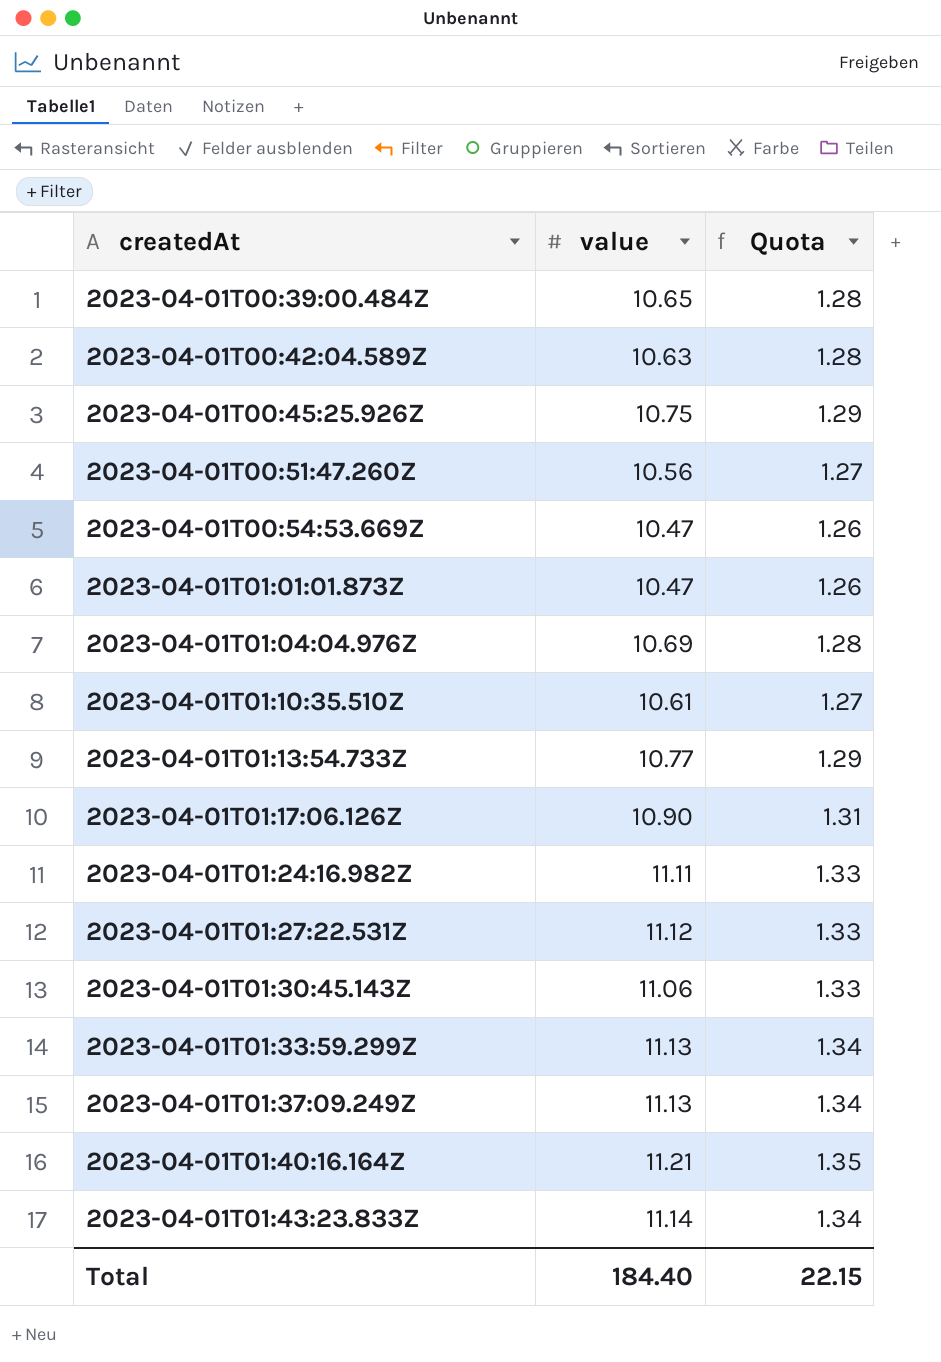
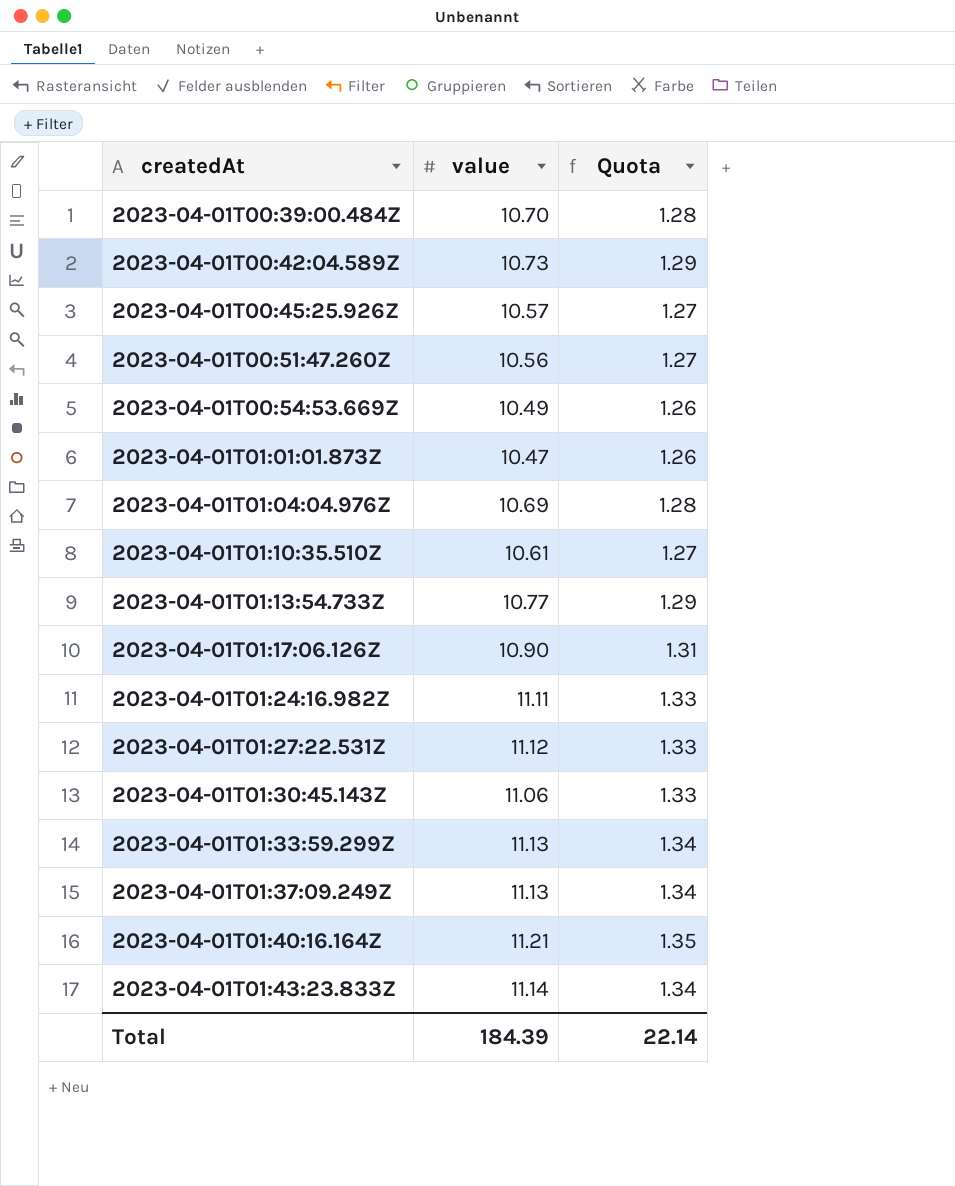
2023-04-01T00:39:00.484Z | value: 10.65 -> 10.70
2023-04-01T00:42:04.589Z | value: 10.63 -> 10.73
2023-04-01T00:42:04.589Z | Quota: 1.28 -> 1.29
2023-04-01T00:45:25.926Z | value: 10.75 -> 10.57
2023-04-01T00:45:25.926Z | Quota: 1.29 -> 1.27
2023-04-01T00:54:53.669Z | value: 10.47 -> 10.49
Total | value: 184.40 -> 184.39
Total | Quota: 22.15 -> 22.14

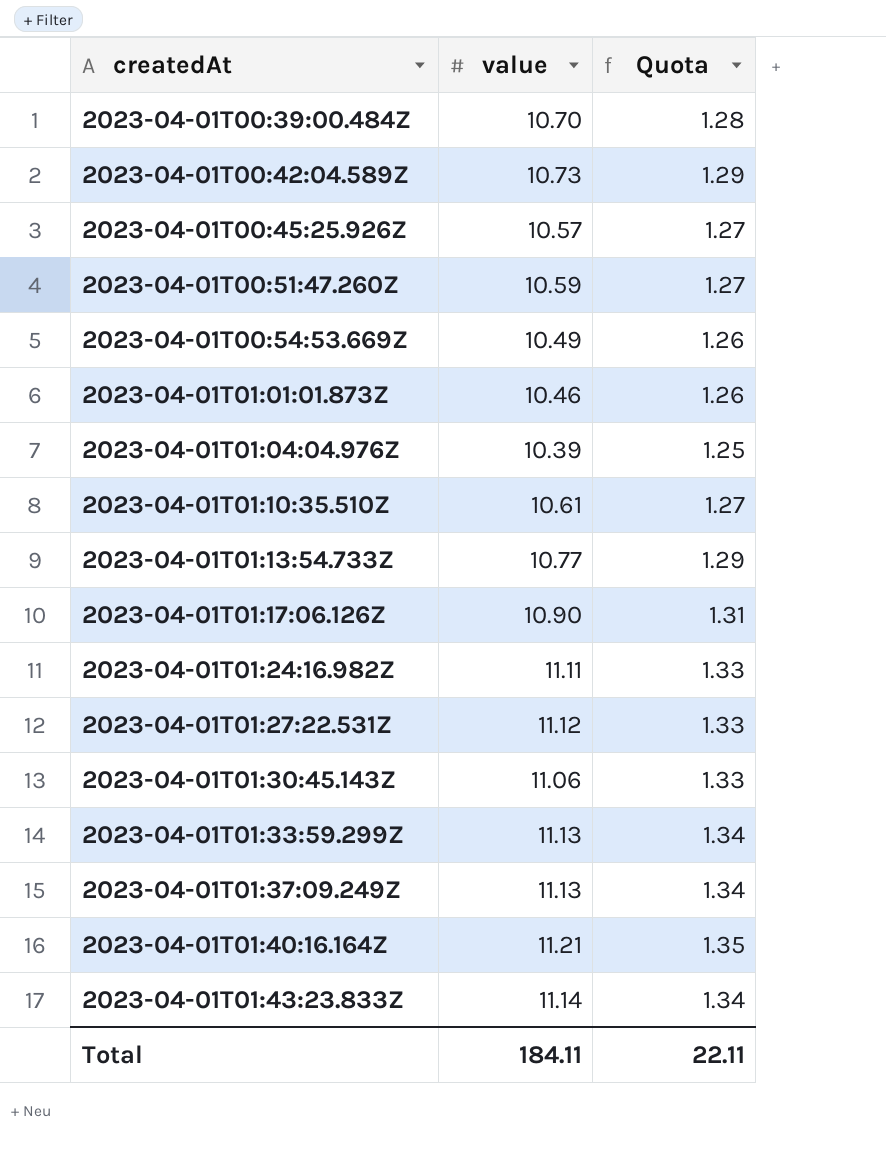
2023-04-01T00:51:47.260Z | value: 10.56 -> 10.59
2023-04-01T01:01:01.873Z | value: 10.47 -> 10.46
2023-04-01T01:04:04.976Z | value: 10.69 -> 10.39
2023-04-01T01:04:04.976Z | Quota: 1.28 -> 1.25
Total | value: 184.39 -> 184.11
Total | Quota: 22.14 -> 22.11

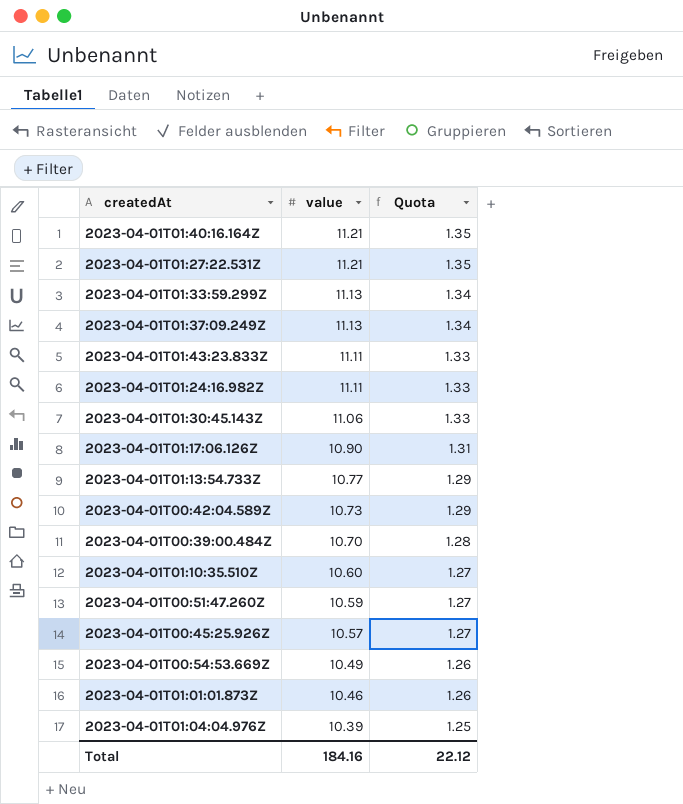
row order: createdAt ascending -> value descending
2023-04-01T01:27:22.531Z | value: 11.12 -> 11.21
2023-04-01T01:27:22.531Z | Quota: 1.33 -> 1.35
2023-04-01T01:43:23.833Z | value: 11.14 -> 11.11
2023-04-01T01:43:23.833Z | Quota: 1.34 -> 1.33
2023-04-01T01:10:35.510Z | value: 10.61 -> 10.60
Total | value: 184.11 -> 184.16
Total | Quota: 22.11 -> 22.12

